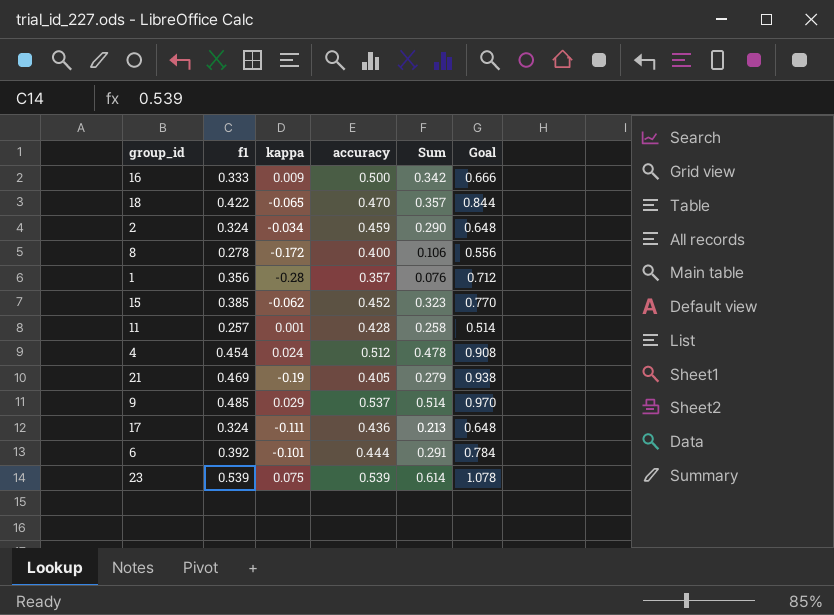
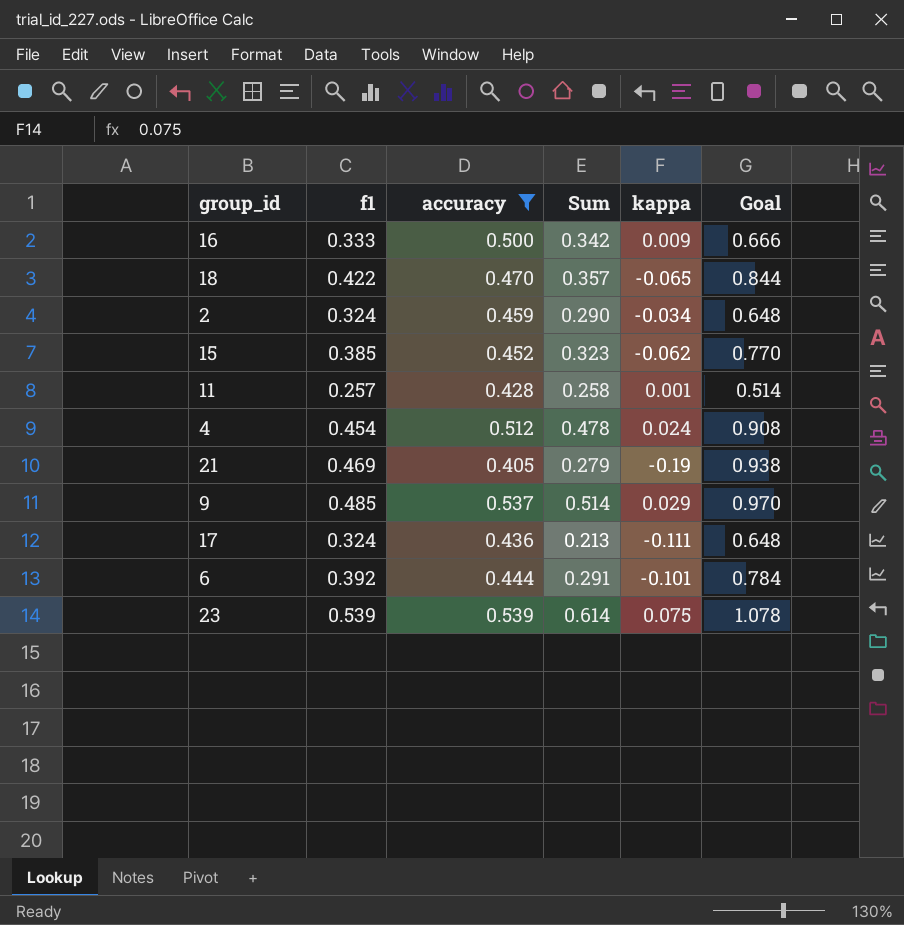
filter: none -> accuracy >= 0.405
column kappa | position: 3 -> 5

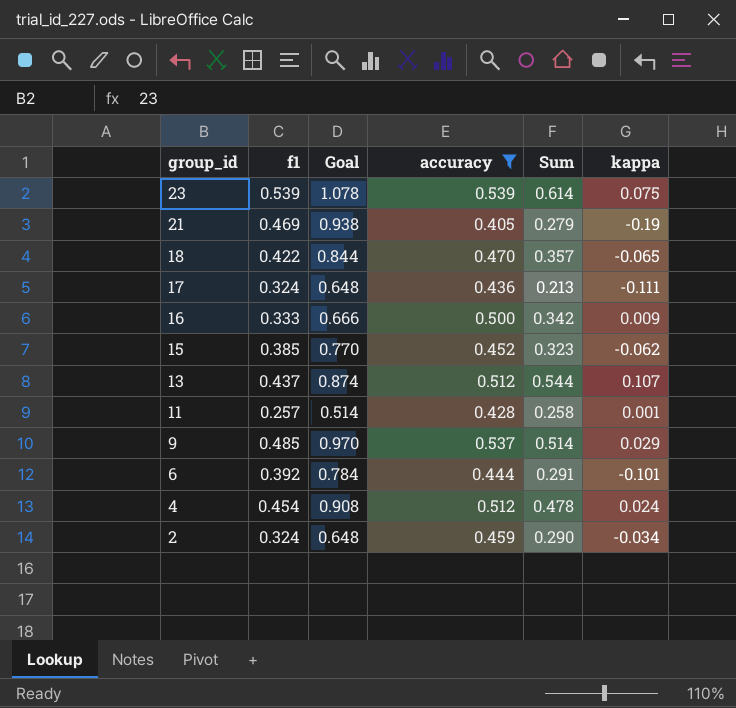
row order: none -> group_id descending
column Goal | position: 6 -> 3
row 13: none -> 0.437 | 0.874 | 0.512 | 0.544 | 0.107

